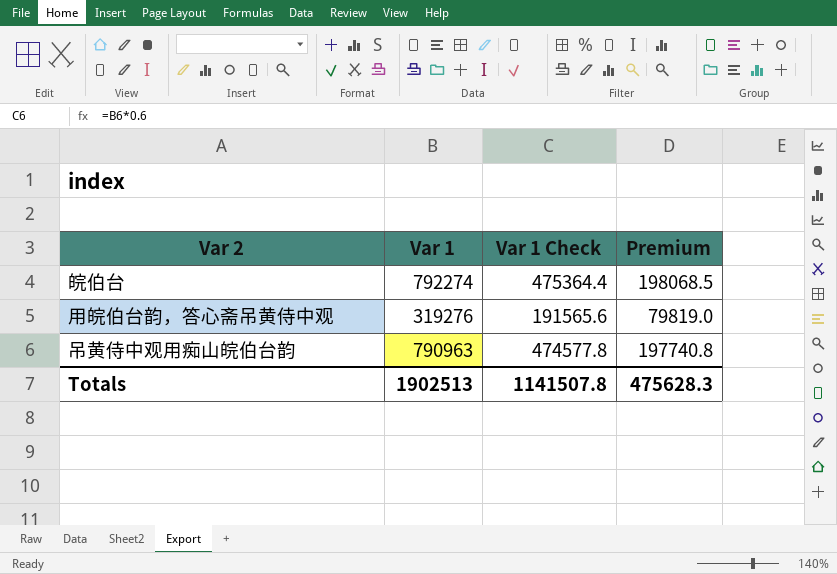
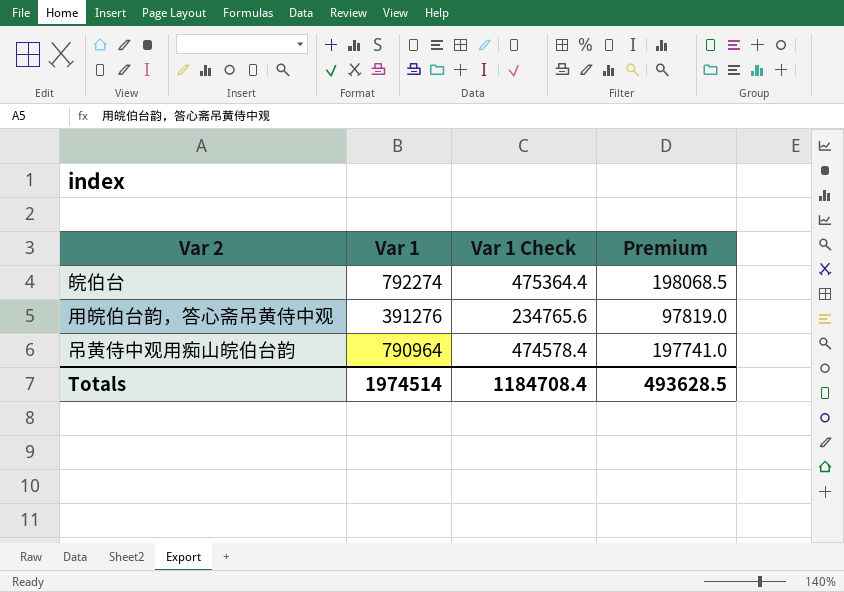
用皖伯台韵，答心斋吊黄侍中观 | Var 1: 319276 -> 391276
用皖伯台韵，答心斋吊黄侍中观 | Var 1 Check: 191565.6 -> 234765.6
用皖伯台韵，答心斋吊黄侍中观 | Premium: 79819.0 -> 97819.0
吊黄侍中观用痴山皖伯台韵 | Var 1: 790963 -> 790964
吊黄侍中观用痴山皖伯台韵 | Var 1 Check: 474577.8 -> 474578.4
吊黄侍中观用痴山皖伯台韵 | Premium: 197740.8 -> 197741.0
Totals | Var 1: 1902513 -> 1974514
Totals | Var 1 Check: 1141507.8 -> 1184708.4
Totals | Premium: 475628.3 -> 493628.5

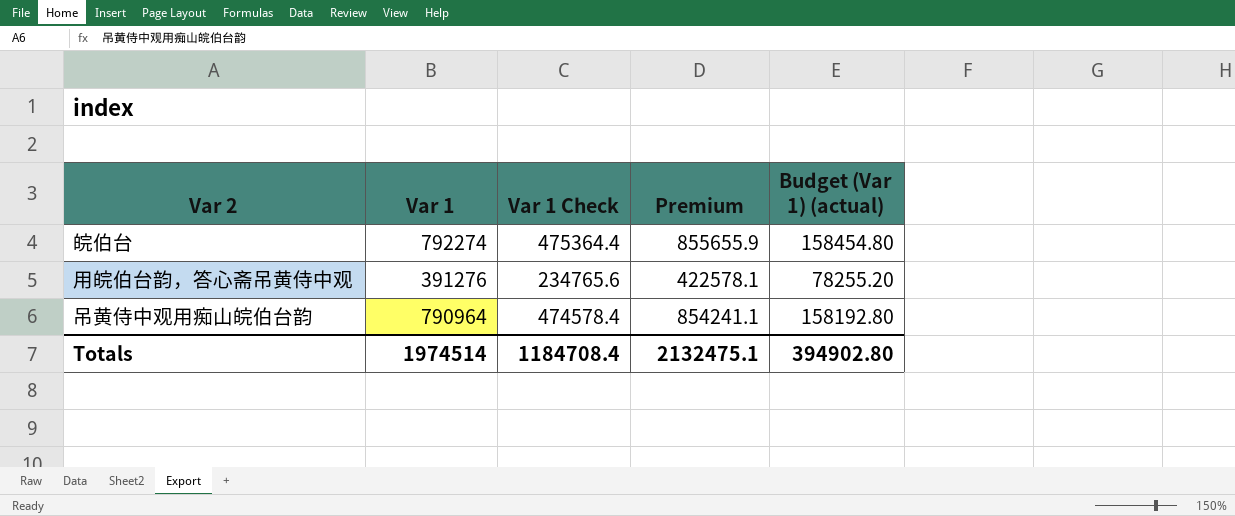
column Premium | formula: [Var 1] * 0.25 -> [Var 1] * 1.08
column Budget (Var 1) (actual) | formula: none -> [Var 1] * 0.2
Totals | Premium: 493628.5 -> 2132475.1

